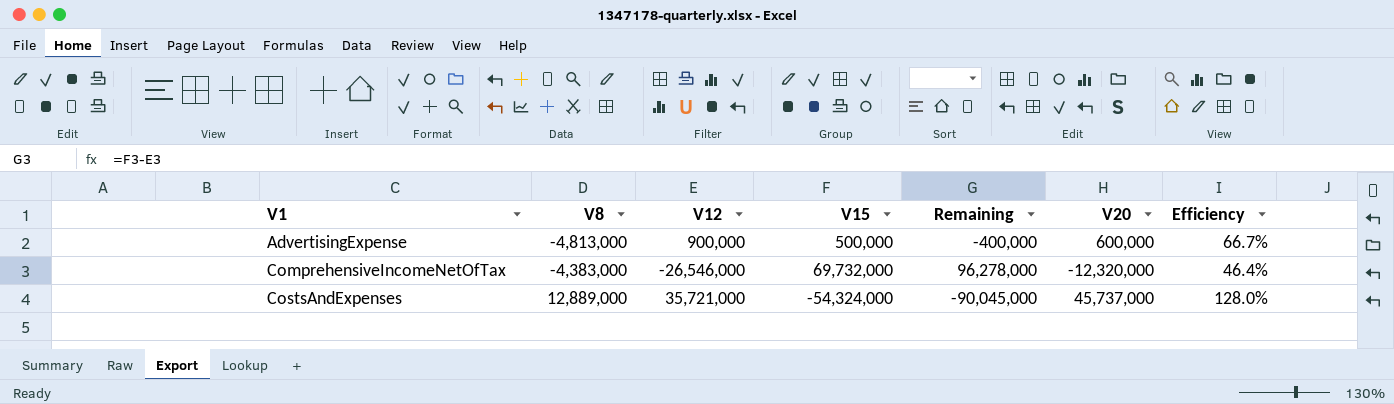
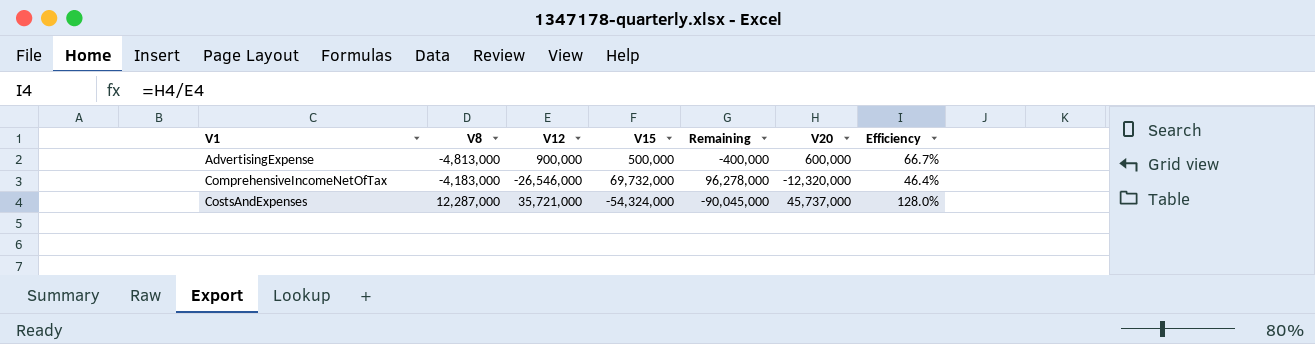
ComprehensiveIncomeNetOfTax | V8: -4,383,000 -> -4,183,000
CostsAndExpenses | V8: 12,889,000 -> 12,287,000

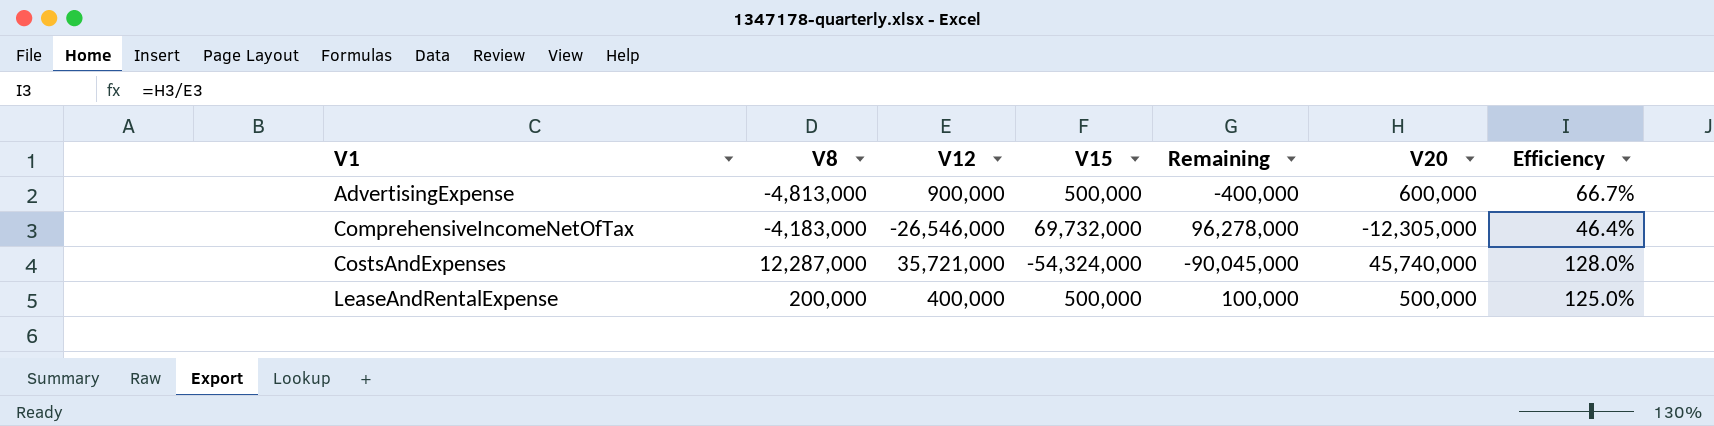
ComprehensiveIncomeNetOfTax | V20: -12,320,000 -> -12,305,000
CostsAndExpenses | V20: 45,737,000 -> 45,740,000
row LeaseAndRentalExpense: none -> 200,000 | 400,000 | 500,000 | 100,000 | 500,000 | 125.0%

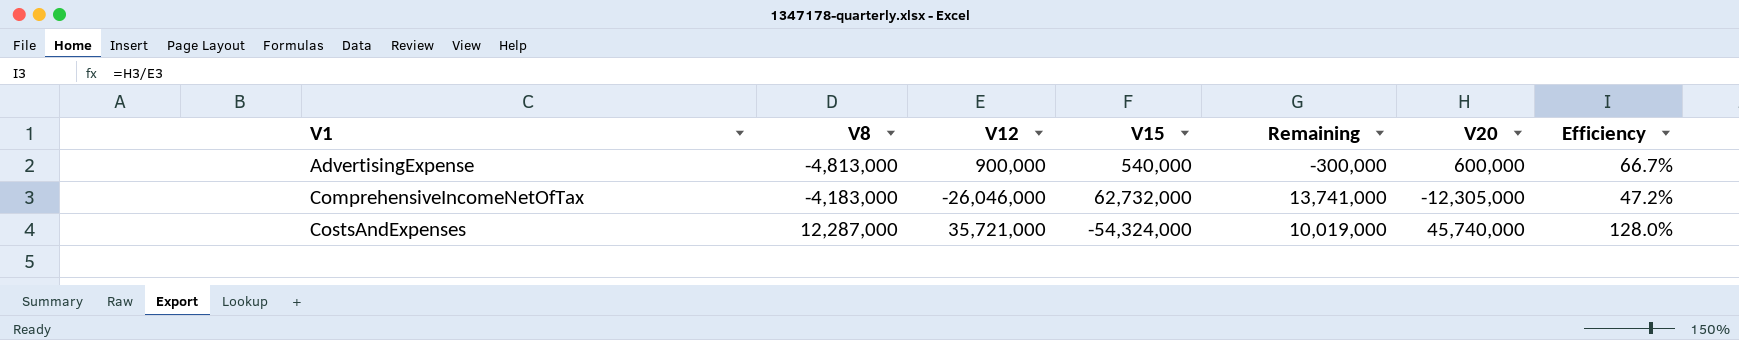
column Remaining | formula: [V15] - [V12] -> [V20] - [V12]
row LeaseAndRentalExpense: 200,000 | 400,000 | 500,000 | 100,000 | 500,000 | 125.0% -> none
AdvertisingExpense | V15: 500,000 -> 540,000
ComprehensiveIncomeNetOfTax | V12: -26,546,000 -> -26,046,000
ComprehensiveIncomeNetOfTax | V15: 69,732,000 -> 62,732,000
ComprehensiveIncomeNetOfTax | Efficiency: 46.4% -> 47.2%

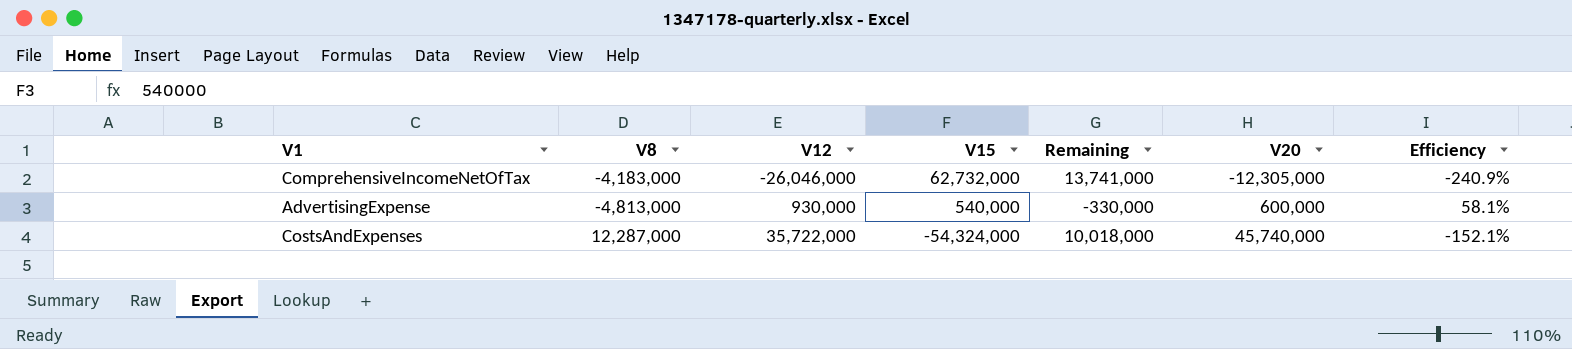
row order: V1 ascending -> V12 ascending
column Efficiency | formula: [V20] / [V12] -> [V15] / [V12]
AdvertisingExpense | V12: 900,000 -> 930,000
AdvertisingExpense | Remaining: -300,000 -> -330,000
CostsAndExpenses | V12: 35,721,000 -> 35,722,000
CostsAndExpenses | Remaining: 10,019,000 -> 10,018,000

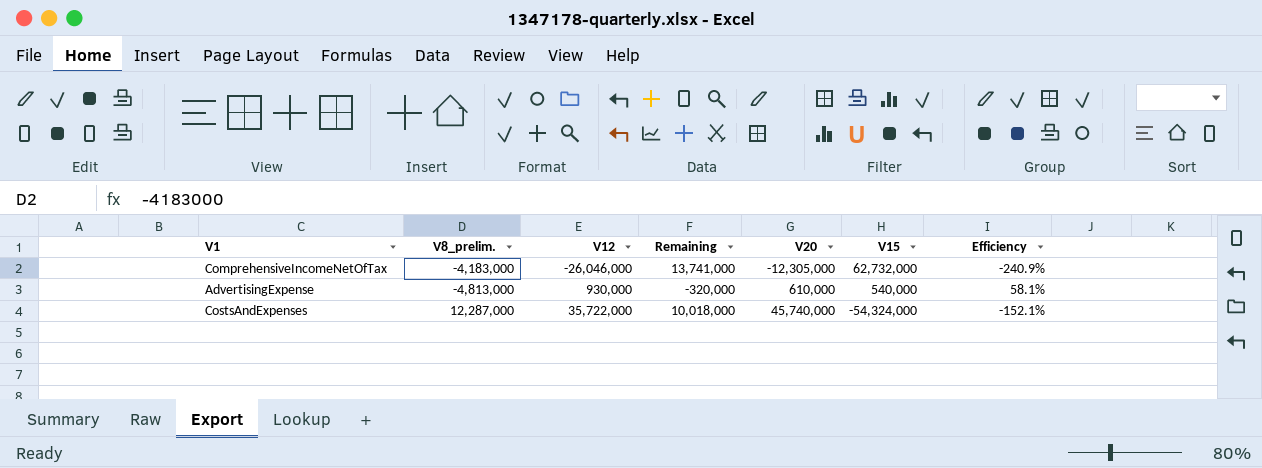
column name: V8 -> V8_prelim.
column V15 | position: 4 -> 6
AdvertisingExpense | Remaining: -330,000 -> -320,000
AdvertisingExpense | V20: 600,000 -> 610,000

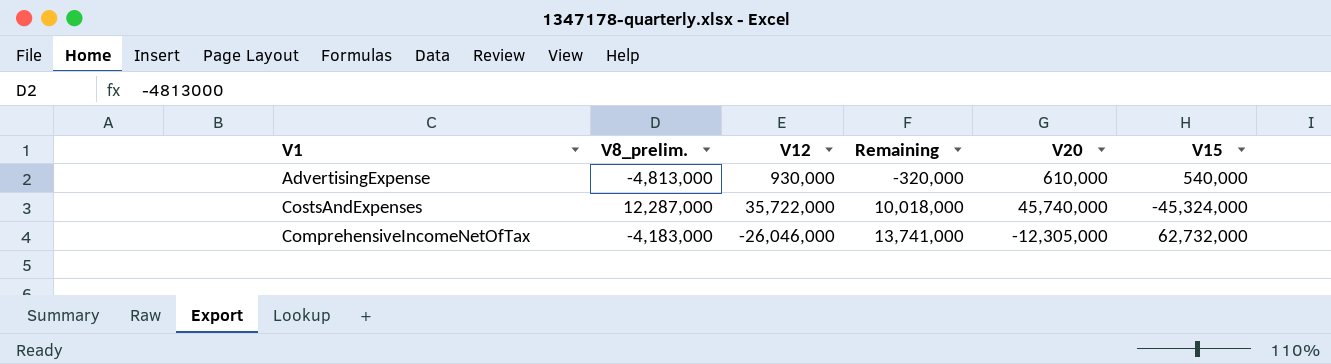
row order: V12 ascending -> Remaining ascending
column Efficiency | formula: [V15] / [V12] -> none
CostsAndExpenses | V15: -54,324,000 -> -45,324,000

